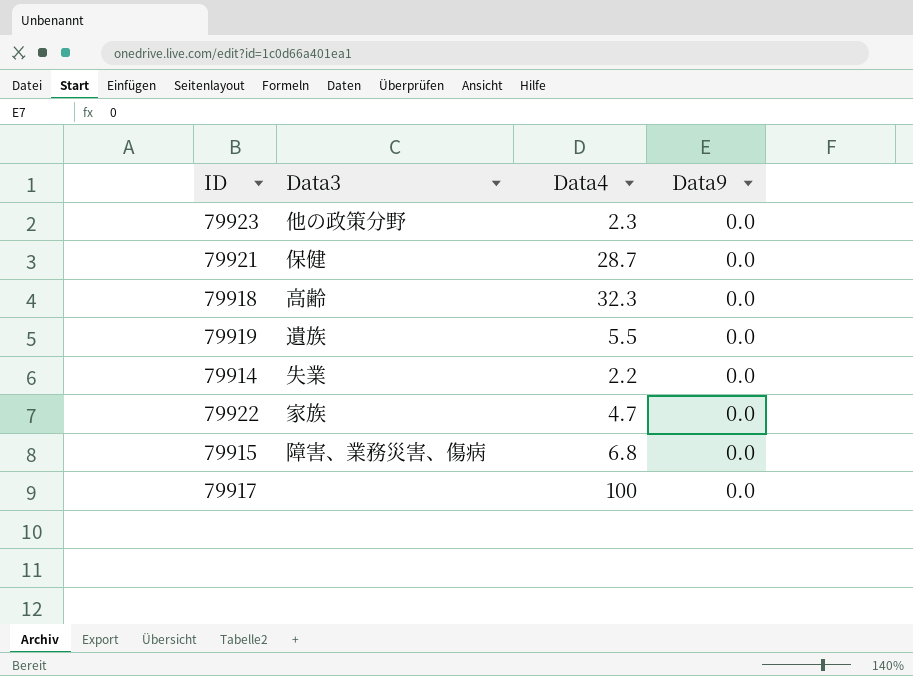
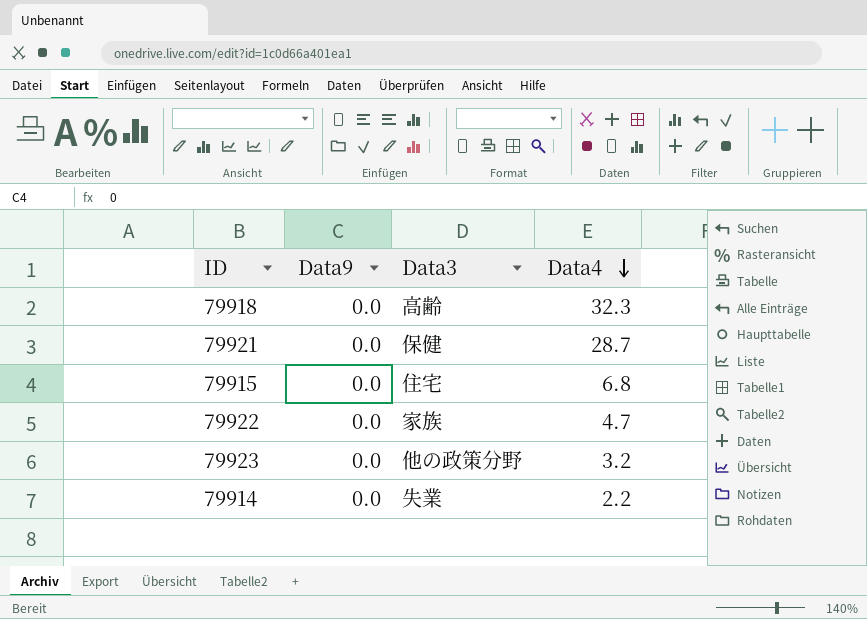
row order: none -> Data4 descending
column Data9 | position: 4 -> 2
row 79919: 遺族 | 5.5 | 0.0 -> none
row 79917: none | 100 | 0.0 -> none
79915 | Data3: 障害、業務災害、傷病 -> 住宅
79923 | Data4: 2.3 -> 3.2

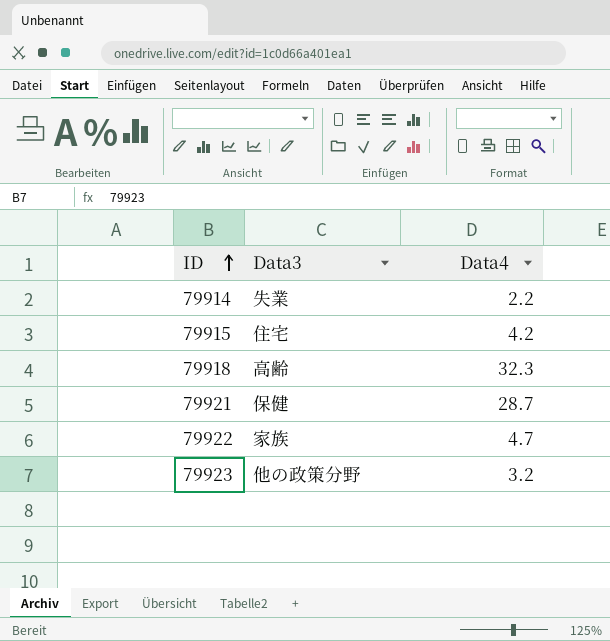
row order: Data4 descending -> ID ascending
column Data9 | position: 2 -> none
79915 | Data4: 6.8 -> 4.2

